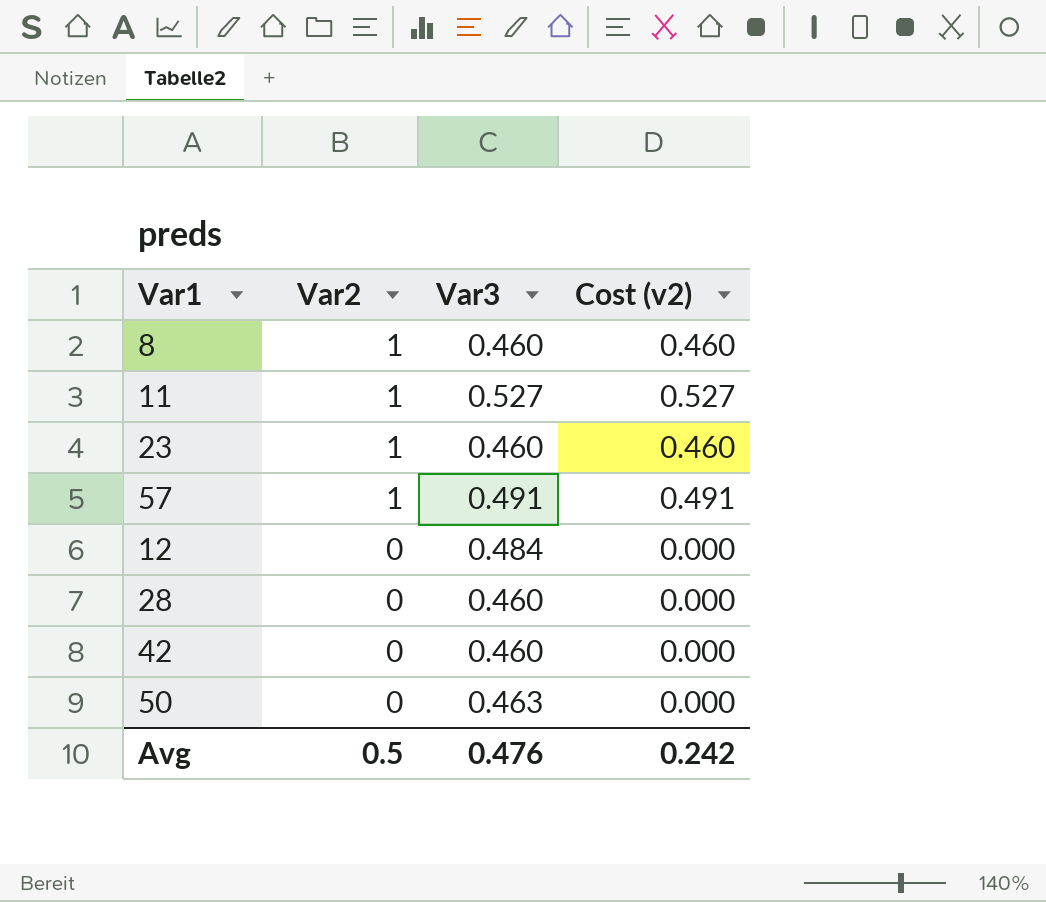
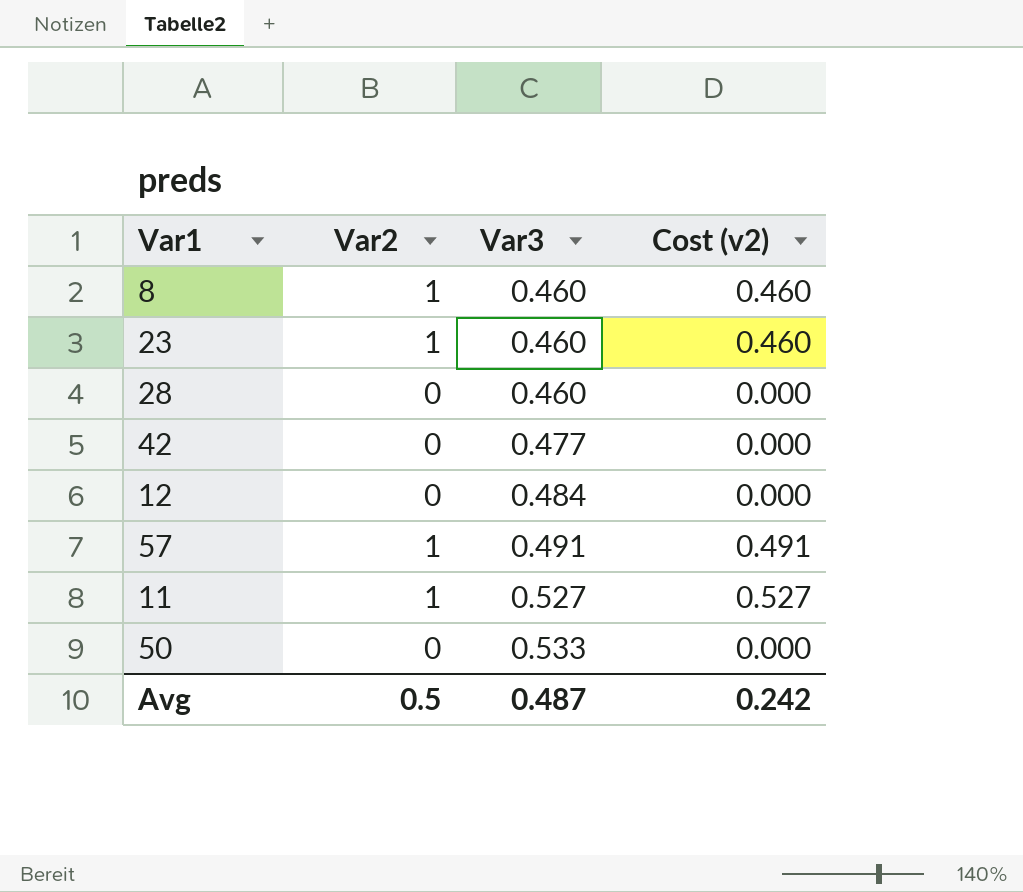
row order: Var2 descending -> Var3 ascending
42 | Var3: 0.460 -> 0.477
50 | Var3: 0.463 -> 0.533
Avg | Var3: 0.476 -> 0.487

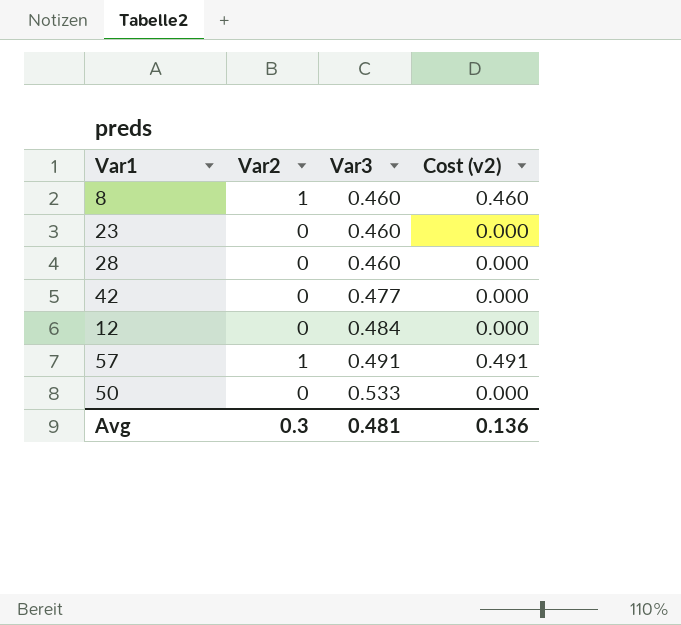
row 11: 1 | 0.527 | 0.527 -> none
23 | Var2: 1 -> 0
23 | Cost (v2): 0.460 -> 0.000
Avg | Var2: 0.5 -> 0.3
Avg | Var3: 0.487 -> 0.481
Avg | Cost (v2): 0.242 -> 0.136

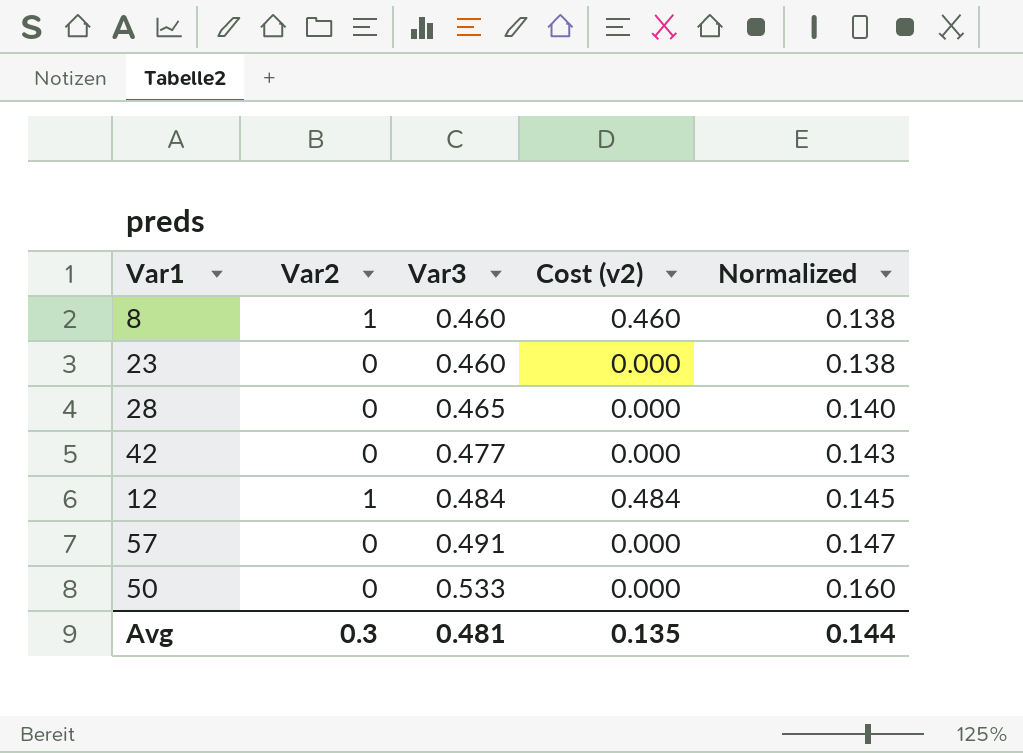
column Normalized | formula: none -> [Var3] * 0.3
28 | Var3: 0.460 -> 0.465
12 | Var2: 0 -> 1
12 | Cost (v2): 0.000 -> 0.484
57 | Var2: 1 -> 0
57 | Cost (v2): 0.491 -> 0.000
Avg | Cost (v2): 0.136 -> 0.135

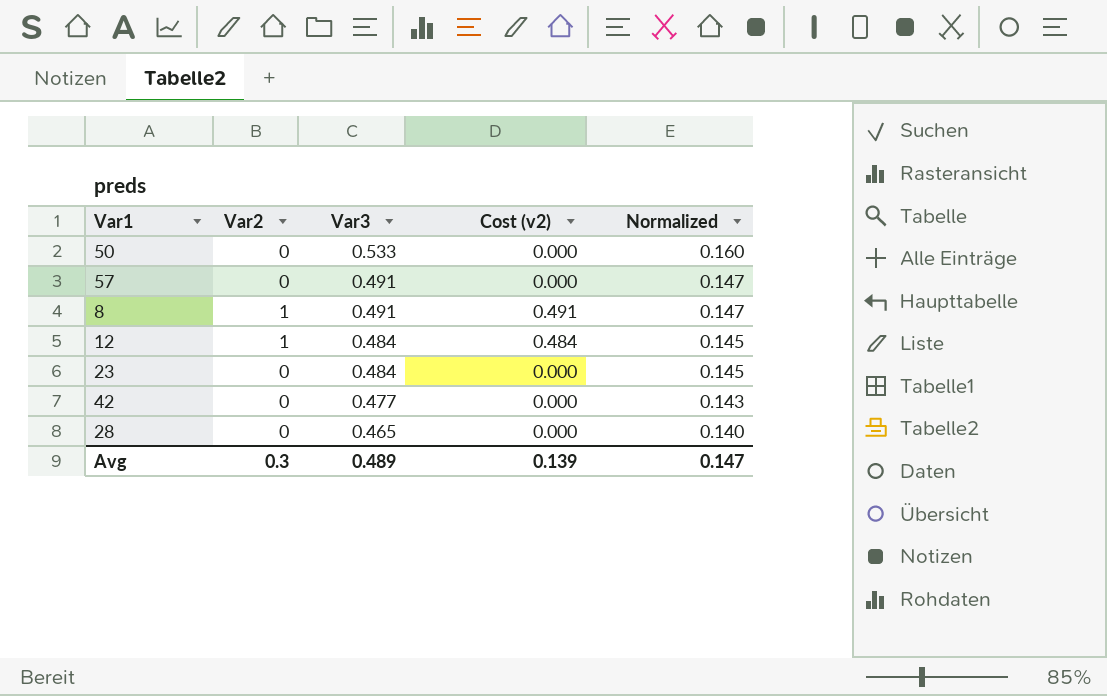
row order: Var3 ascending -> Var3 descending
8 | Var3: 0.460 -> 0.491
8 | Cost (v2): 0.460 -> 0.491
8 | Normalized: 0.138 -> 0.147
23 | Var3: 0.460 -> 0.484
23 | Normalized: 0.138 -> 0.145
Avg | Var3: 0.481 -> 0.489
Avg | Cost (v2): 0.135 -> 0.139
Avg | Normalized: 0.144 -> 0.147

